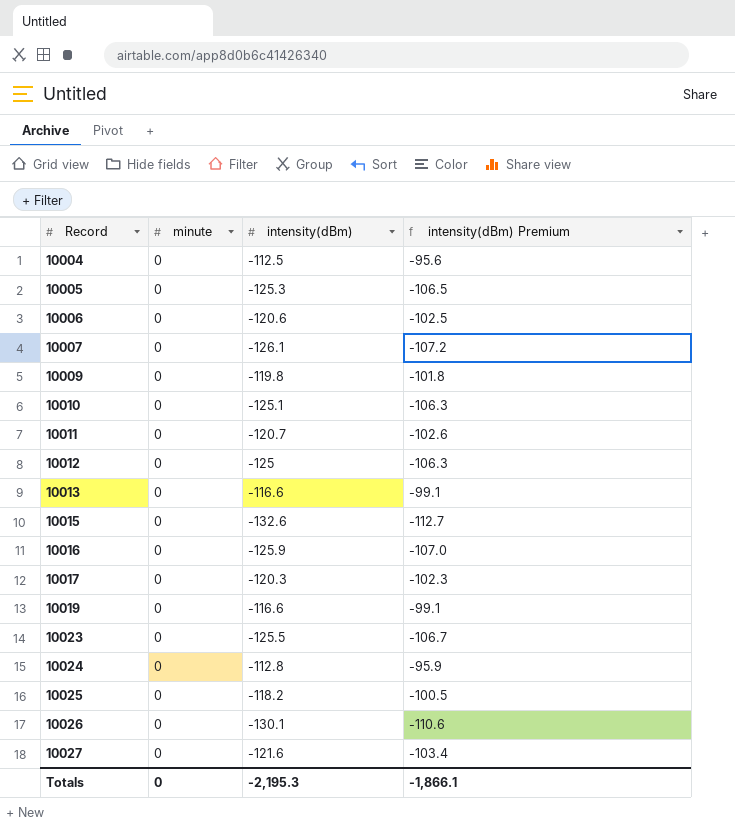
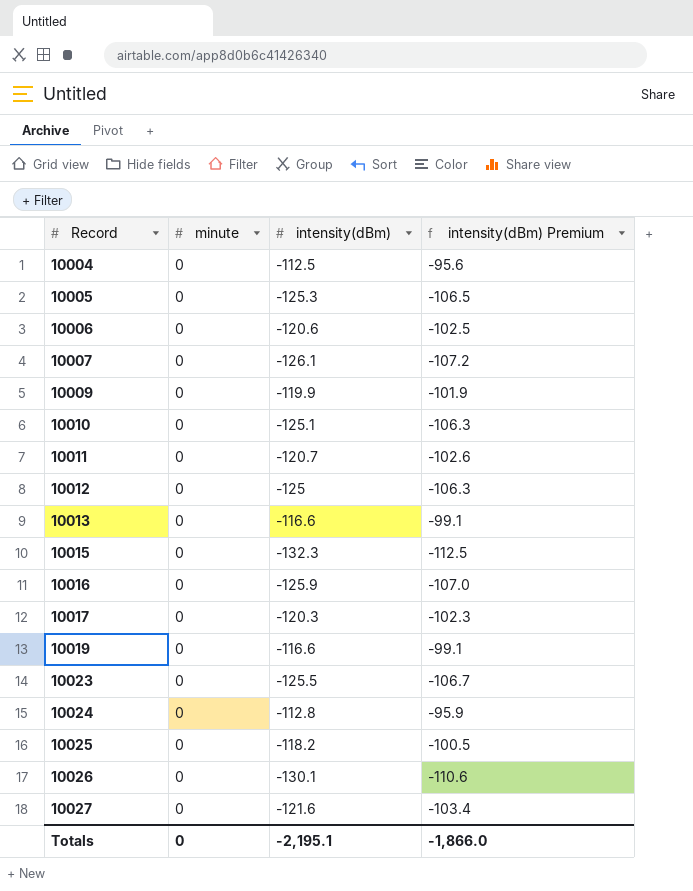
10009 | intensity(dBm): -119.8 -> -119.9
10009 | intensity(dBm) Premium: -101.8 -> -101.9
10015 | intensity(dBm): -132.6 -> -132.3
10015 | intensity(dBm) Premium: -112.7 -> -112.5
Totals | intensity(dBm): -2,195.3 -> -2,195.1
Totals | intensity(dBm) Premium: -1,866.1 -> -1,866.0

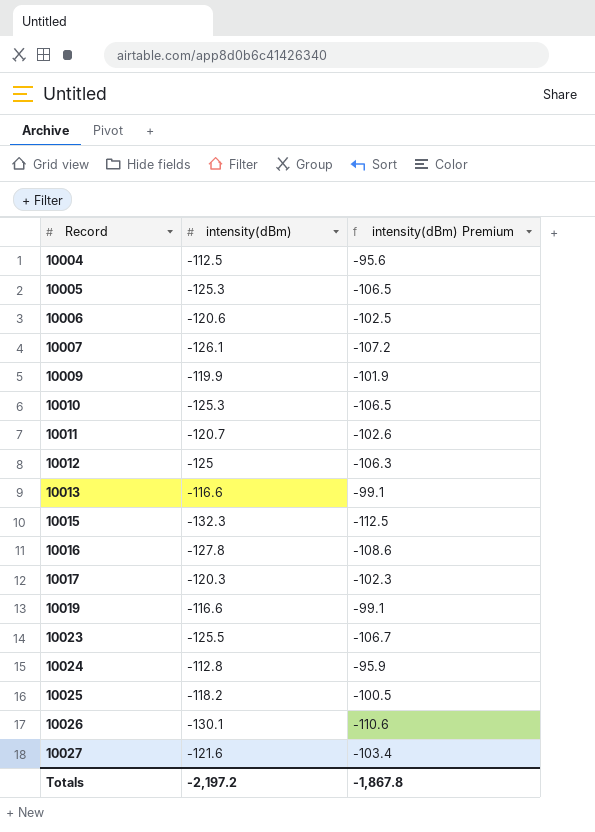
column minute | position: 2 -> none
10010 | intensity(dBm): -125.1 -> -125.3
10010 | intensity(dBm) Premium: -106.3 -> -106.5
10016 | intensity(dBm): -125.9 -> -127.8
10016 | intensity(dBm) Premium: -107.0 -> -108.6
Totals | intensity(dBm): -2,195.1 -> -2,197.2
Totals | intensity(dBm) Premium: -1,866.0 -> -1,867.8

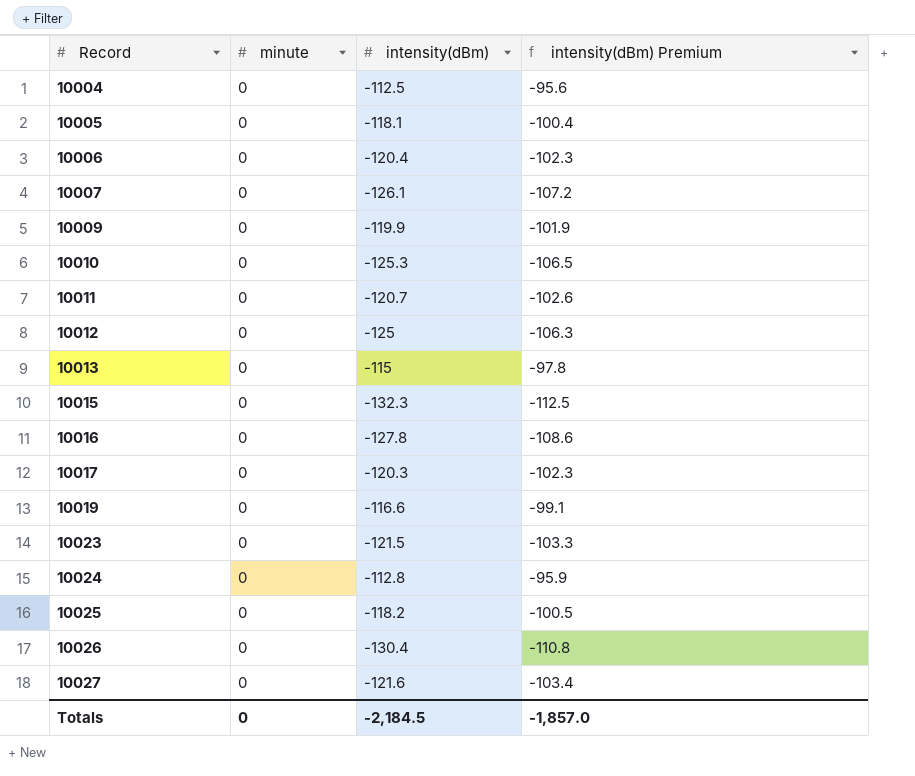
column minute | position: none -> 2
10005 | intensity(dBm): -125.3 -> -118.1
10005 | intensity(dBm) Premium: -106.5 -> -100.4
10006 | intensity(dBm): -120.6 -> -120.4
10006 | intensity(dBm) Premium: -102.5 -> -102.3
10013 | intensity(dBm): -116.6 -> -115
10013 | intensity(dBm) Premium: -99.1 -> -97.8
10023 | intensity(dBm): -125.5 -> -121.5
10023 | intensity(dBm) Premium: -106.7 -> -103.3
10026 | intensity(dBm): -130.1 -> -130.4
10026 | intensity(dBm) Premium: -110.6 -> -110.8
Totals | intensity(dBm): -2,197.2 -> -2,184.5
Totals | intensity(dBm) Premium: -1,867.8 -> -1,857.0

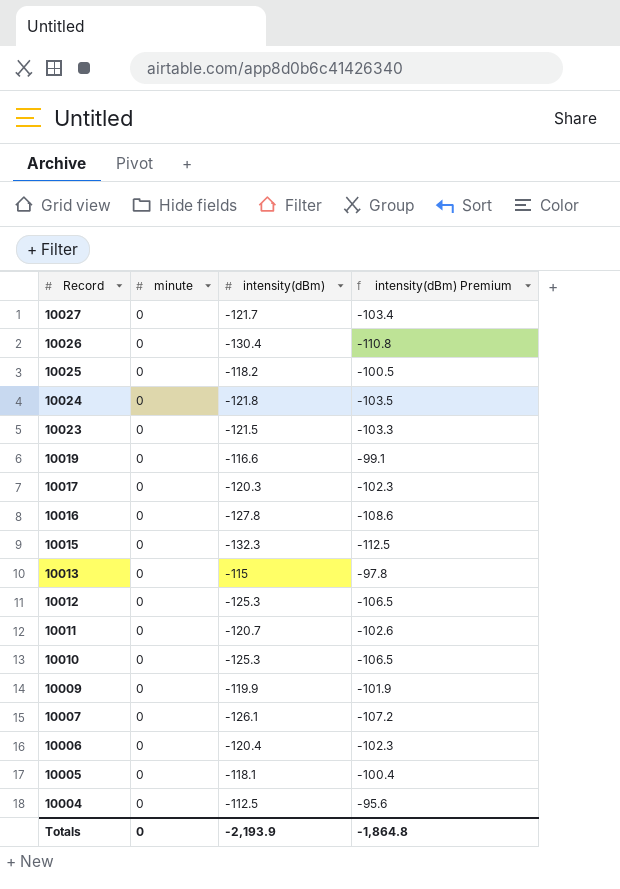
row order: Record ascending -> Record descending
10027 | intensity(dBm): -121.6 -> -121.7
10024 | intensity(dBm): -112.8 -> -121.8
10024 | intensity(dBm) Premium: -95.9 -> -103.5
10012 | intensity(dBm): -125 -> -125.3
10012 | intensity(dBm) Premium: -106.3 -> -106.5
Totals | intensity(dBm): -2,184.5 -> -2,193.9
Totals | intensity(dBm) Premium: -1,857.0 -> -1,864.8

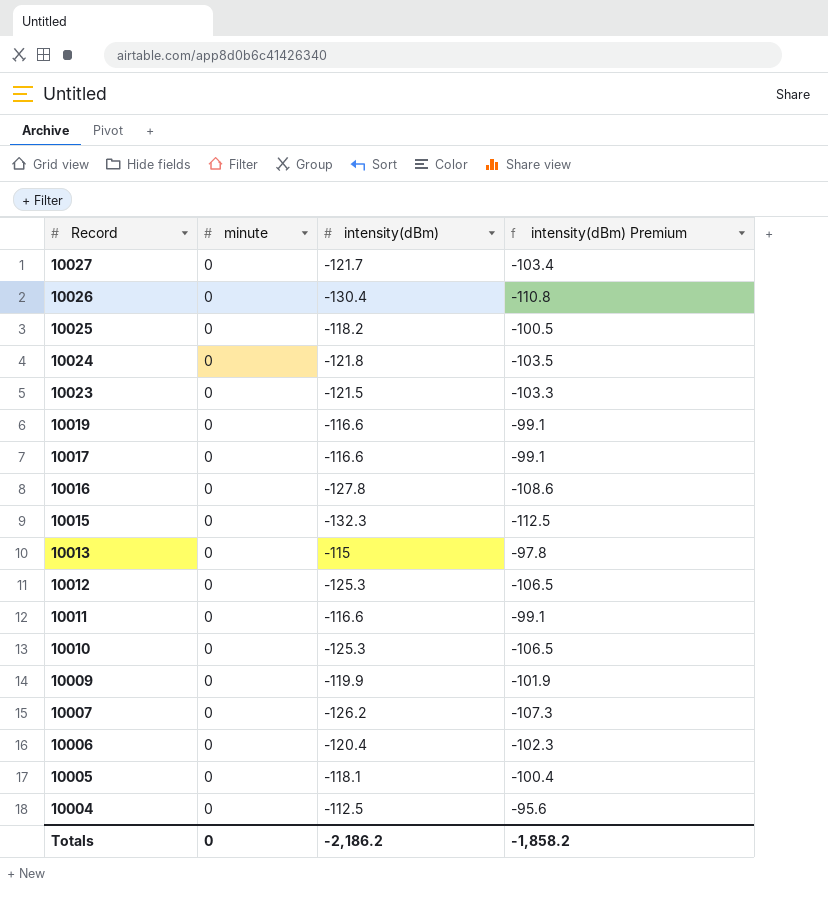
10017 | intensity(dBm): -120.3 -> -116.6
10017 | intensity(dBm) Premium: -102.3 -> -99.1
10011 | intensity(dBm): -120.7 -> -116.6
10011 | intensity(dBm) Premium: -102.6 -> -99.1
10007 | intensity(dBm): -126.1 -> -126.2
10007 | intensity(dBm) Premium: -107.2 -> -107.3
Totals | intensity(dBm): -2,193.9 -> -2,186.2
Totals | intensity(dBm) Premium: -1,864.8 -> -1,858.2

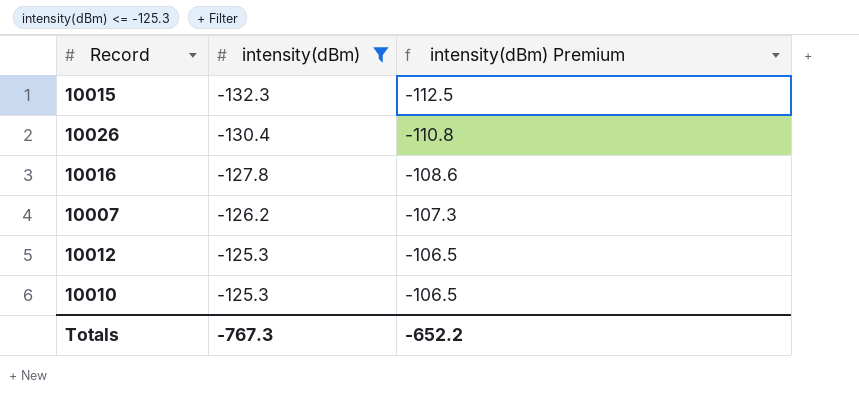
filter: none -> intensity(dBm) <= -125.3
row order: Record descending -> intensity(dBm) ascending
column minute | position: 2 -> none
Totals | intensity(dBm): -2,186.2 -> -767.3
Totals | intensity(dBm) Premium: -1,858.2 -> -652.2

